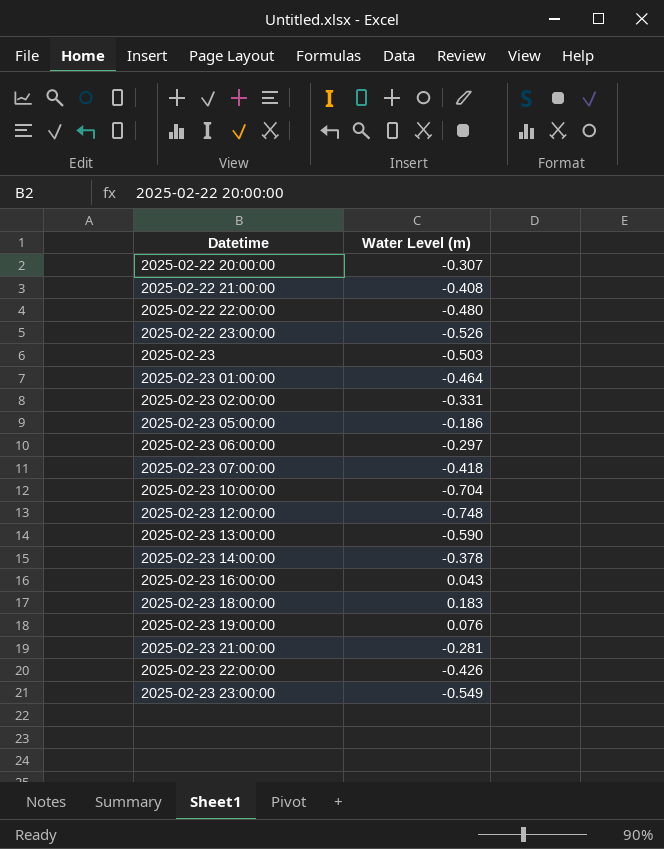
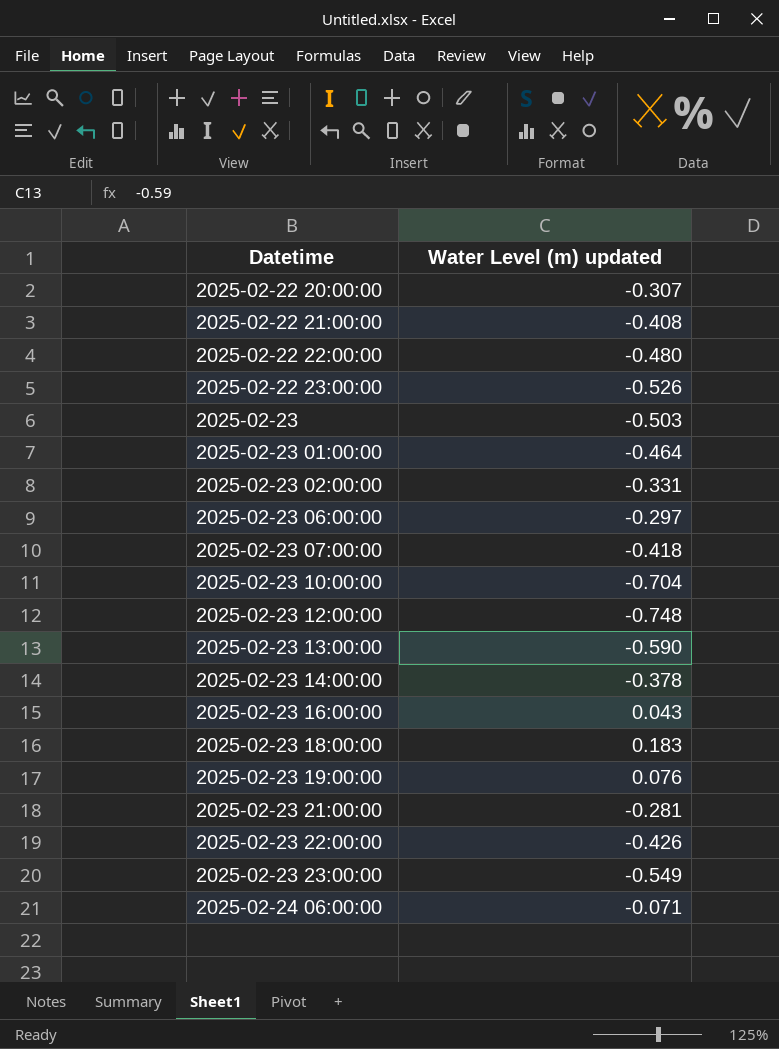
column name: Water Level (m) -> Water Level (m) updated
row 2025-02-23 05:00:00: -0.186 -> none
row 2025-02-24 06:00:00: none -> -0.071

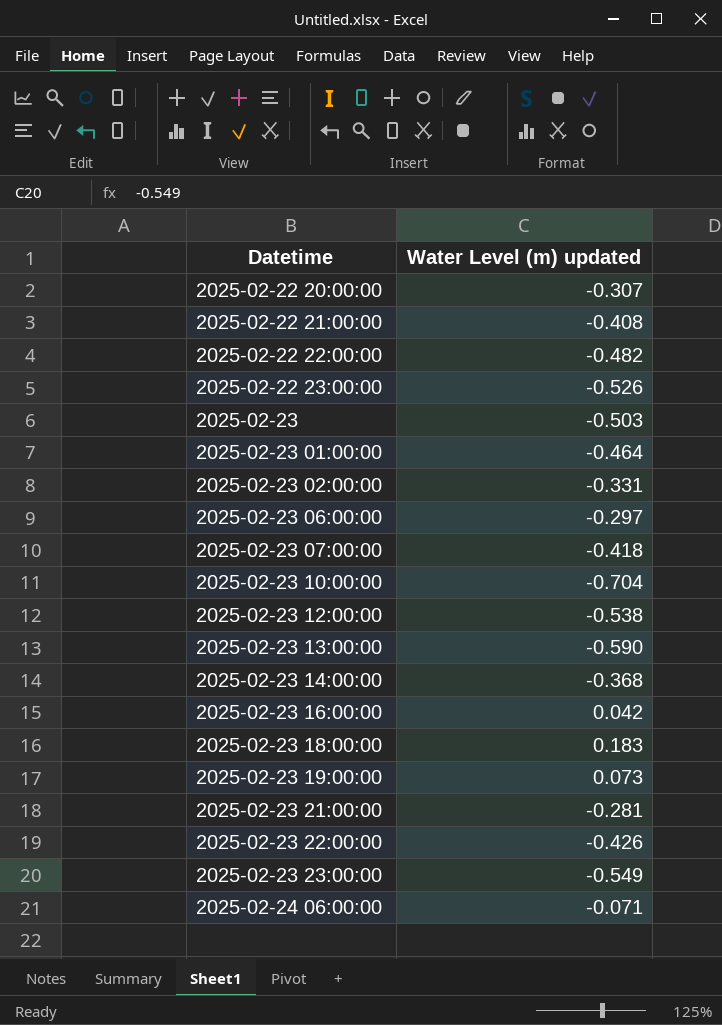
2025-02-22 22:00:00 | Water Level (m) updated: -0.480 -> -0.482
2025-02-23 12:00:00 | Water Level (m) updated: -0.748 -> -0.538
2025-02-23 14:00:00 | Water Level (m) updated: -0.378 -> -0.368
2025-02-23 16:00:00 | Water Level (m) updated: 0.043 -> 0.042
2025-02-23 19:00:00 | Water Level (m) updated: 0.076 -> 0.073

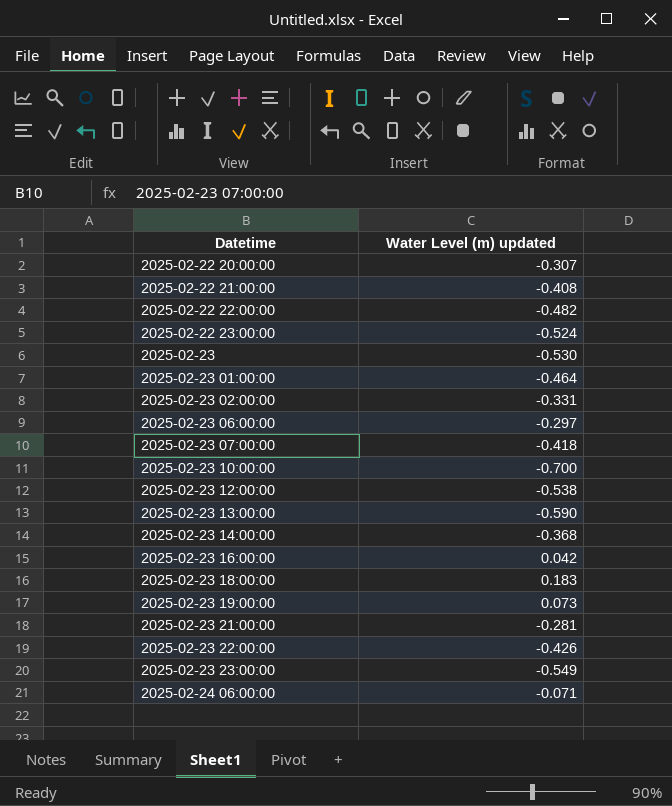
2025-02-22 23:00:00 | Water Level (m) updated: -0.526 -> -0.524
2025-02-23 | Water Level (m) updated: -0.503 -> -0.530
2025-02-23 10:00:00 | Water Level (m) updated: -0.704 -> -0.700

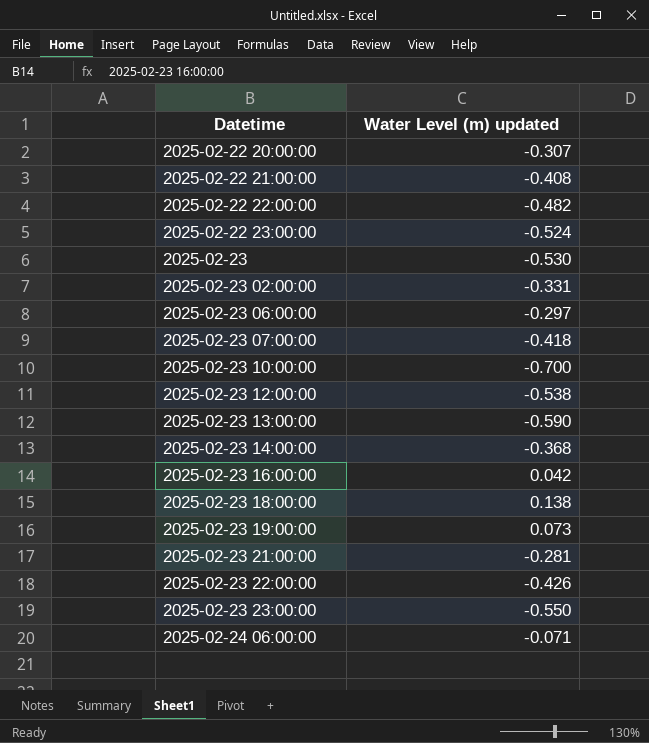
row 2025-02-23 01:00:00: -0.464 -> none
2025-02-23 18:00:00 | Water Level (m) updated: 0.183 -> 0.138
2025-02-23 23:00:00 | Water Level (m) updated: -0.549 -> -0.550

